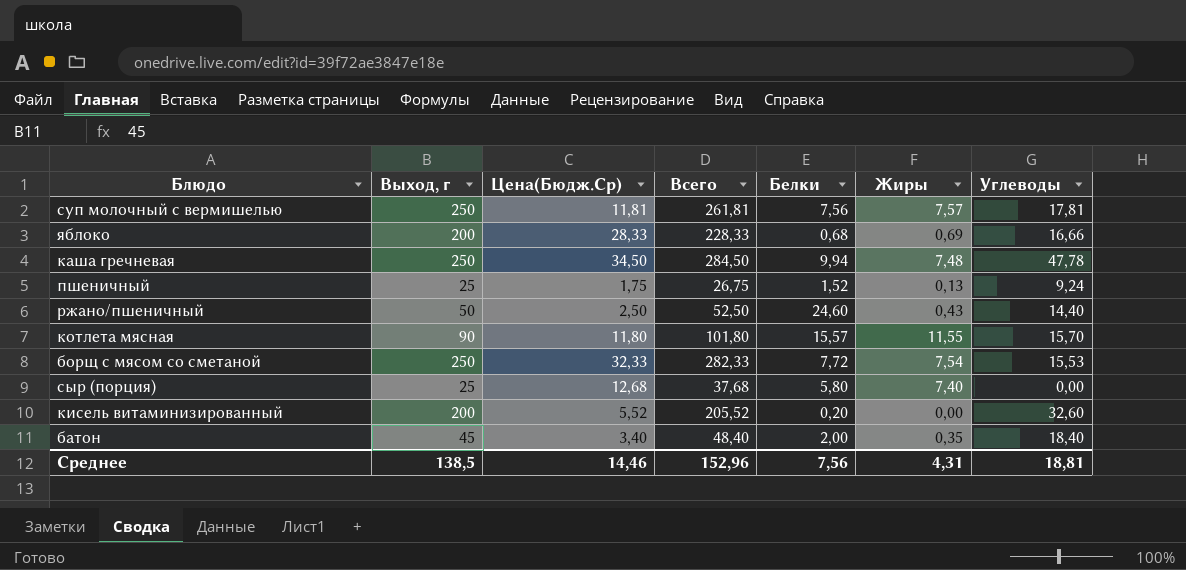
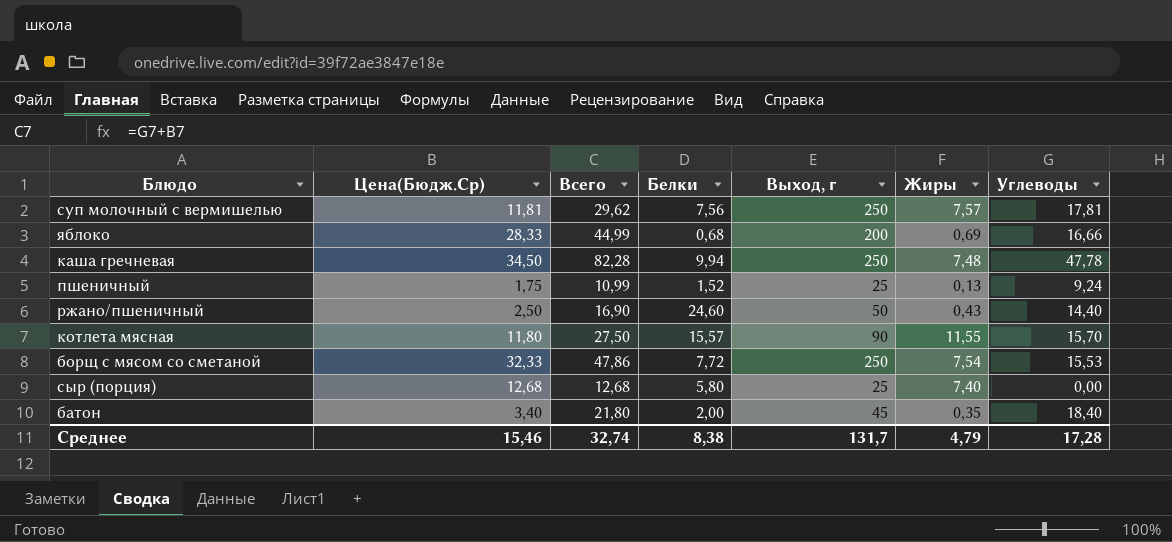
column Всего | formula: [Выход, г] + [Цена(Бюдж.Ср)] -> [Цена(Бюдж.Ср)] + [Углеводы]
column Выход, г | position: 2 -> 5
row кисель витаминизированный: 200 | 5,52 | 205,52 | 0,20 | 0,00 | 32,60 -> none
Среднее | Цена(Бюдж.Ср): 14,46 -> 15,46
Среднее | Всего: 152,96 -> 32,74
Среднее | Белки: 7,56 -> 8,38
Среднее | Выход, г: 138,5 -> 131,7
Среднее | Жиры: 4,31 -> 4,79
Среднее | Углеводы: 18,81 -> 17,28

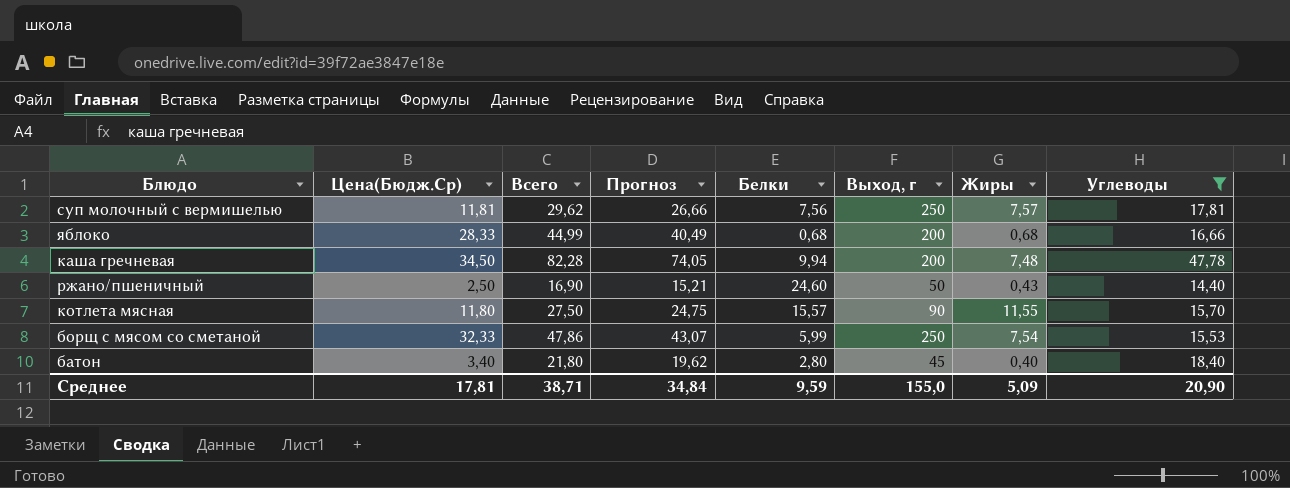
filter: none -> Углеводы >= 14,40
column Прогноз | formula: none -> [Всего] * 0,9
яблоко | Жиры: 0,69 -> 0,68
каша гречневая | Выход, г: 250 -> 200
борщ с мясом со сметаной | Белки: 7,72 -> 5,99
батон | Белки: 2,00 -> 2,80
батон | Жиры: 0,35 -> 0,40
Среднее | Цена(Бюдж.Ср): 15,46 -> 17,81
Среднее | Всего: 32,74 -> 38,71
Среднее | Белки: 8,38 -> 9,59
Среднее | Выход, г: 131,7 -> 155,0
Среднее | Жиры: 4,79 -> 5,09
Среднее | Углеводы: 17,28 -> 20,90

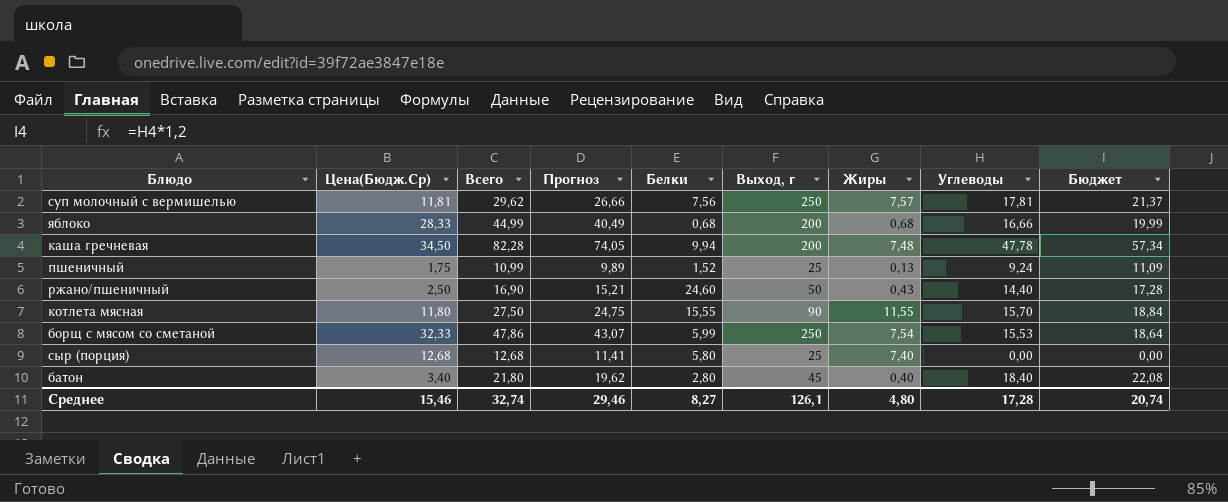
filter: Углеводы >= 14,40 -> none
column Бюджет | formula: none -> [Углеводы] * 1,2
котлета мясная | Белки: 15,57 -> 15,55
Среднее | Цена(Бюдж.Ср): 17,81 -> 15,46
Среднее | Всего: 38,71 -> 32,74
Среднее | Прогноз: 34,84 -> 29,46
Среднее | Белки: 9,59 -> 8,27
Среднее | Выход, г: 155,0 -> 126,1
Среднее | Жиры: 5,09 -> 4,80
Среднее | Углеводы: 20,90 -> 17,28

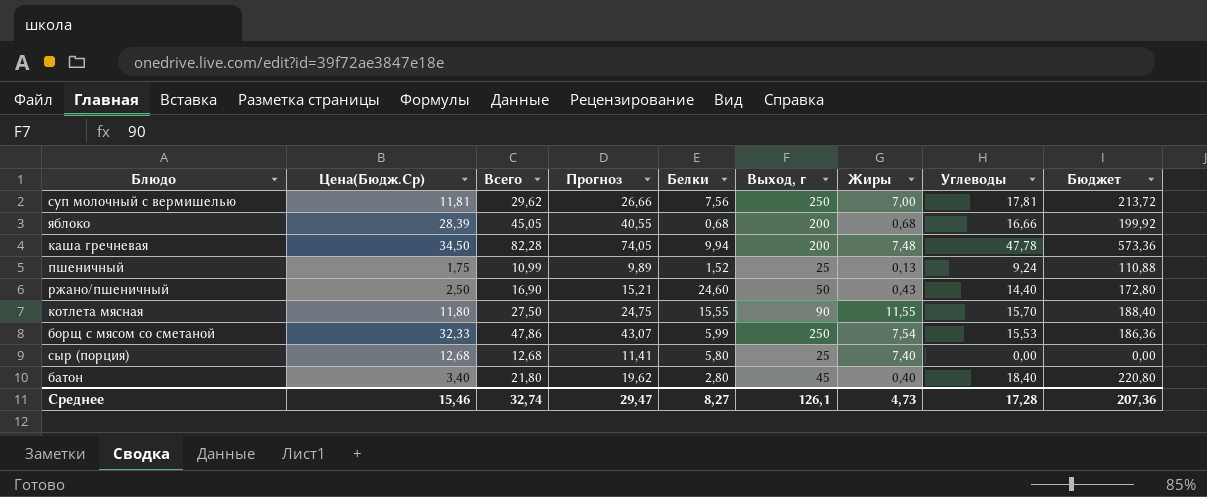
column Бюджет | formula: [Углеводы] * 1,2 -> [Углеводы] * 12
суп молочный с вермишелью | Жиры: 7,57 -> 7,00
яблоко | Цена(Бюдж.Ср): 28,33 -> 28,39
яблоко | Всего: 44,99 -> 45,05
яблоко | Прогноз: 40,49 -> 40,55
Среднее | Прогноз: 29,46 -> 29,47
Среднее | Жиры: 4,80 -> 4,73
Среднее | Бюджет: 20,74 -> 207,36

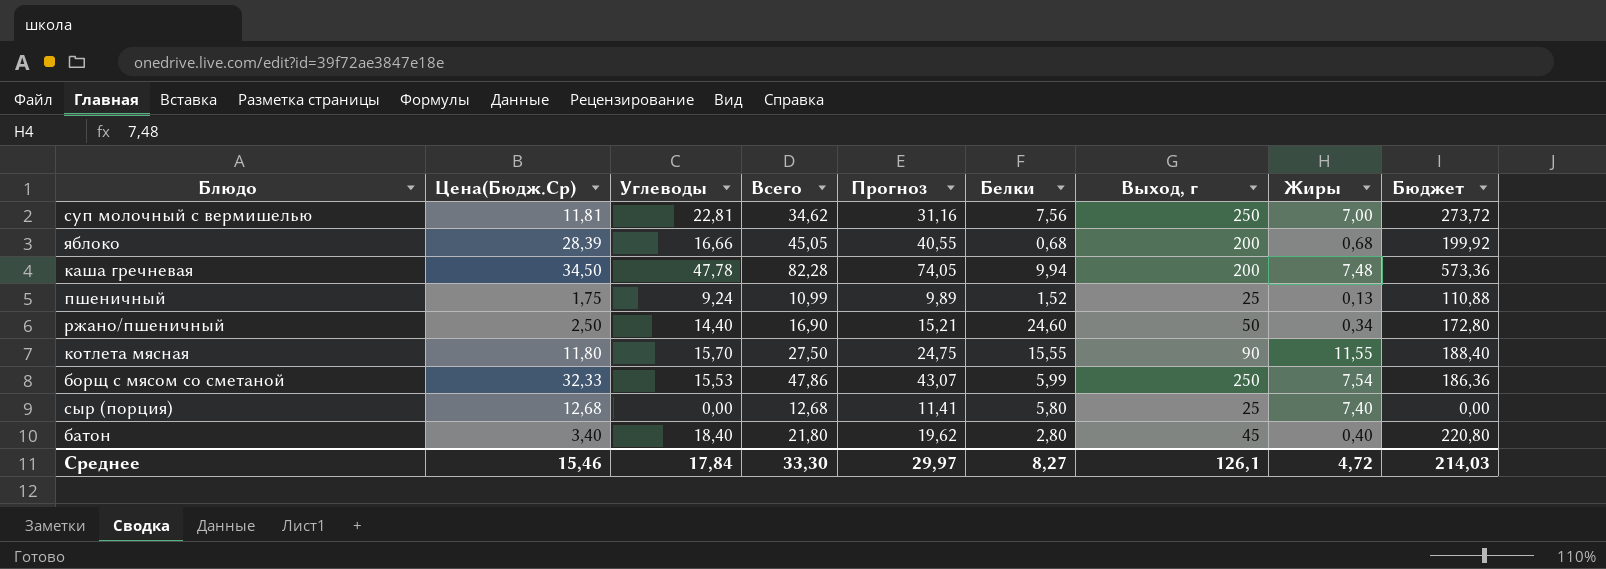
column Углеводы | position: 8 -> 3
суп молочный с вермишелью | Углеводы: 17,81 -> 22,81
суп молочный с вермишелью | Всего: 29,62 -> 34,62
суп молочный с вермишелью | Прогноз: 26,66 -> 31,16
суп молочный с вермишелью | Бюджет: 213,72 -> 273,72
ржано/пшеничный | Жиры: 0,43 -> 0,34
Среднее | Углеводы: 17,28 -> 17,84
Среднее | Всего: 32,74 -> 33,30
Среднее | Прогноз: 29,47 -> 29,97
Среднее | Жиры: 4,73 -> 4,72
Среднее | Бюджет: 207,36 -> 214,03

